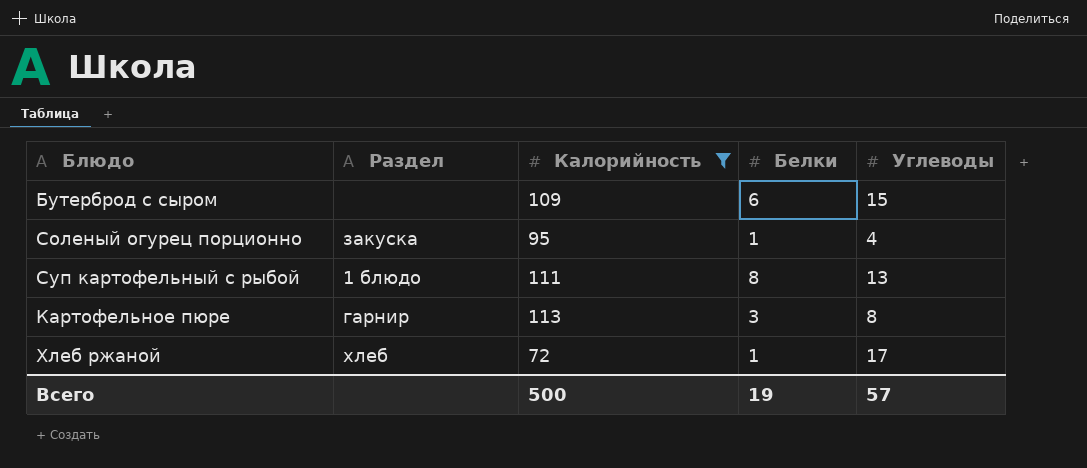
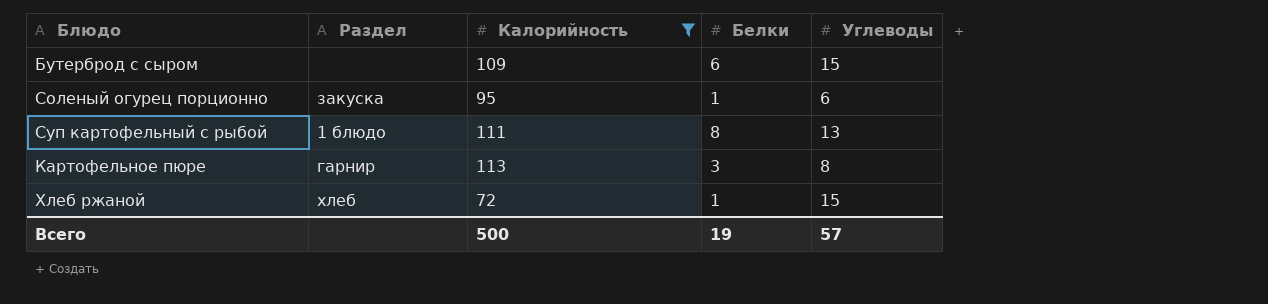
Соленый огурец порционно | Углеводы: 4 -> 6
Хлеб ржаной | Углеводы: 17 -> 15

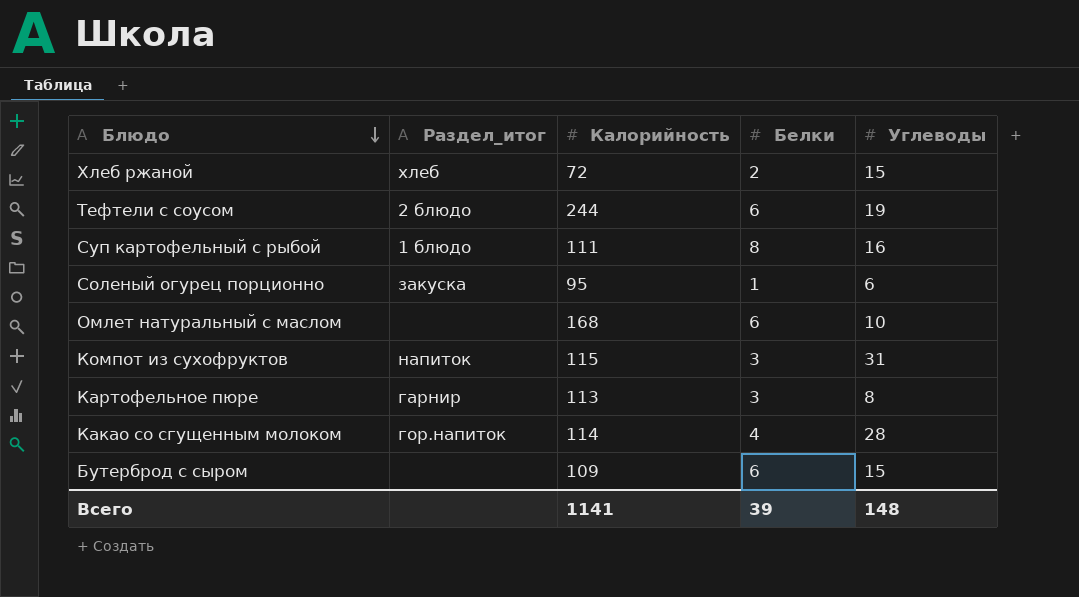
filter: Калорийность <= 113 -> none
row order: none -> Блюдо descending
column name: Раздел -> Раздел_итог
Хлеб ржаной | Белки: 1 -> 2
Суп картофельный с рыбой | Углеводы: 13 -> 16
Всего | Калорийность: 500 -> 1141
Всего | Белки: 19 -> 39
Всего | Углеводы: 57 -> 148

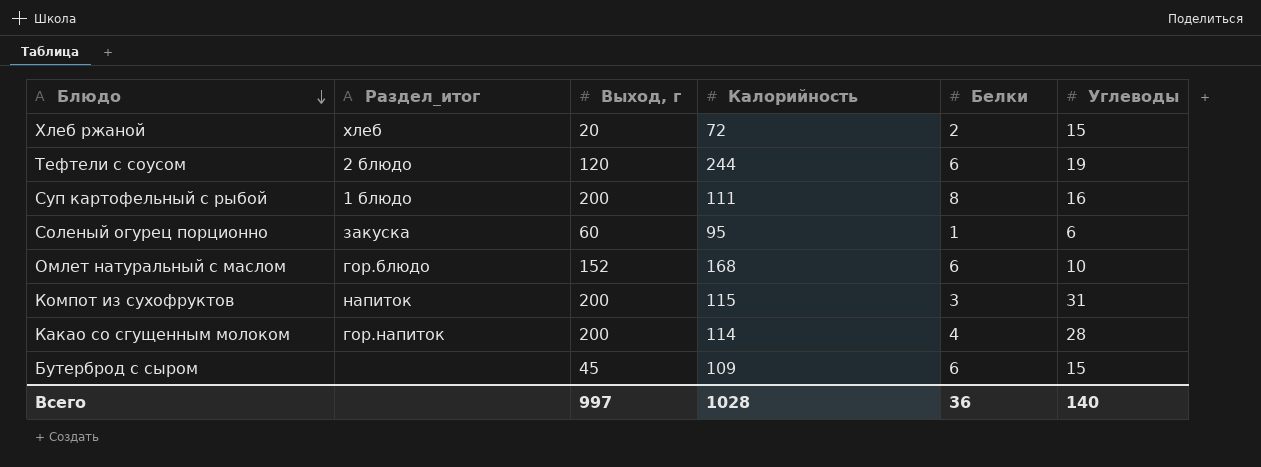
column Выход, г | position: none -> 3
row Картофельное пюре: гарнир | 113 | 3 | 8 -> none
Омлет натуральный с маслом | Раздел_итог: none -> гор.блюдо
Всего | Калорийность: 1141 -> 1028
Всего | Белки: 39 -> 36
Всего | Углеводы: 148 -> 140

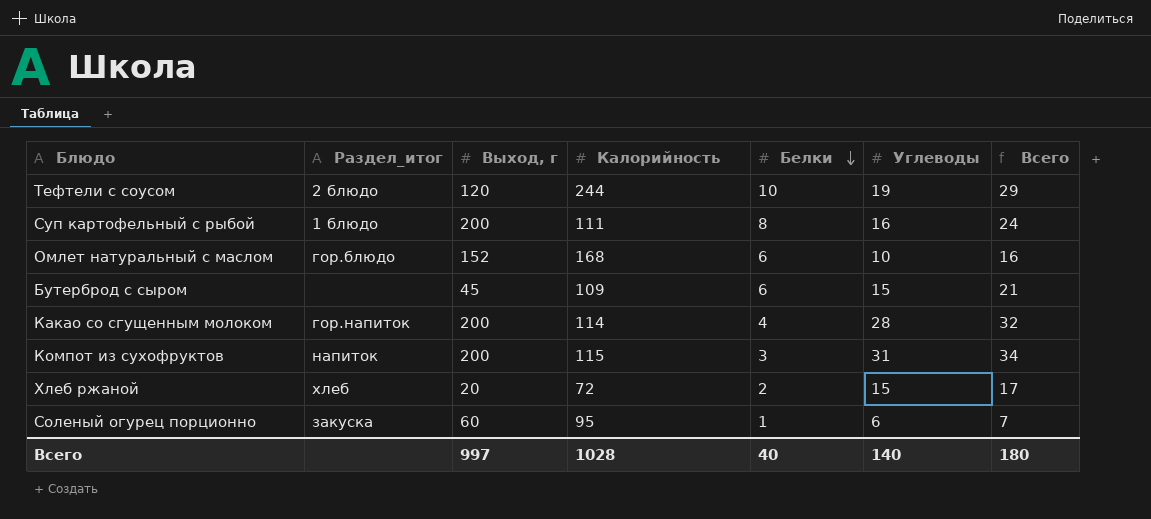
row order: Блюдо descending -> Белки descending
column Всего | formula: none -> [Белки] + [Углеводы]
Тефтели с соусом | Белки: 6 -> 10
Всего | Белки: 36 -> 40

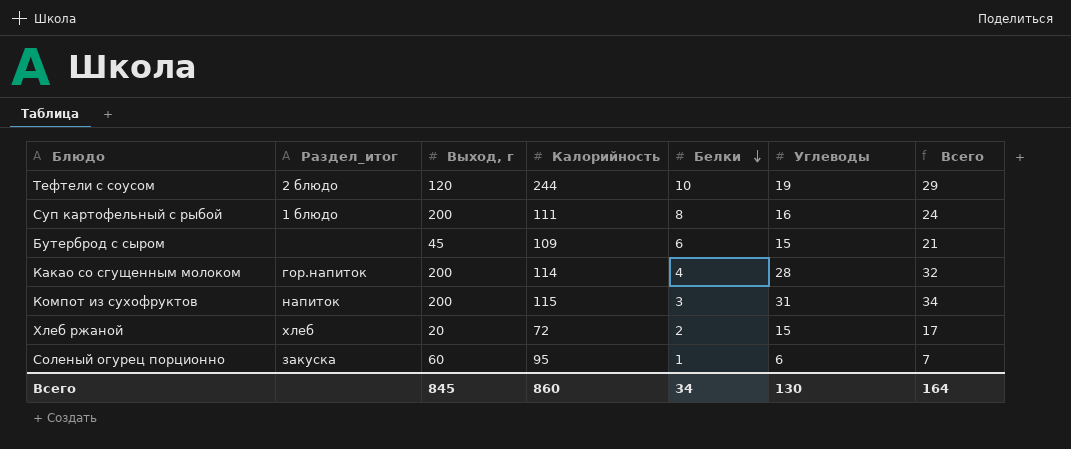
row Омлет натуральный с маслом: гор.блюдо | 152 | 168 | 6 | 10 | 16 -> none
Всего | Выход, г: 997 -> 845
Всего | Калорийность: 1028 -> 860
Всего | Белки: 40 -> 34
Всего | Углеводы: 140 -> 130
Всего | Всего: 180 -> 164

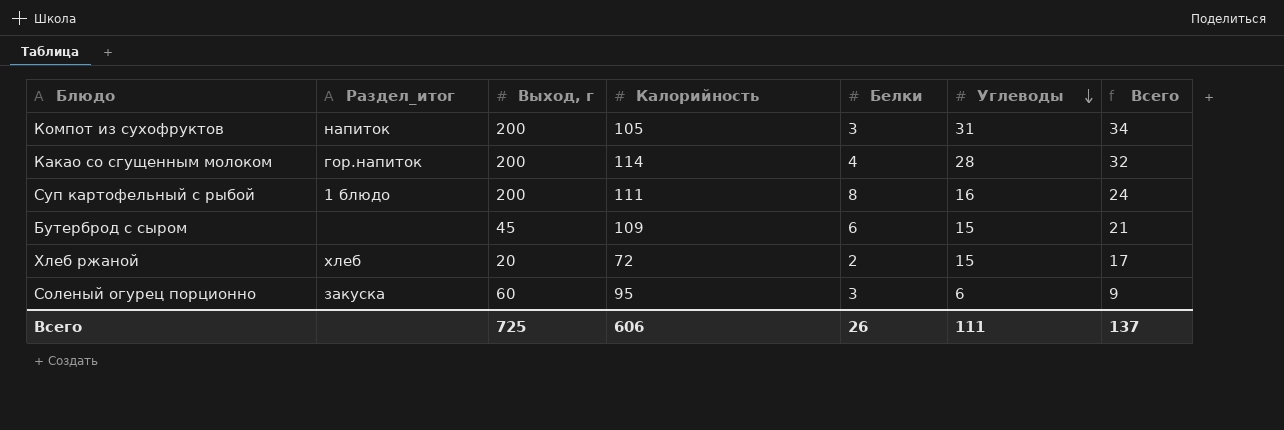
row order: Белки descending -> Углеводы descending
row Тефтели с соусом: 2 блюдо | 120 | 244 | 10 | 19 | 29 -> none
Компот из сухофруктов | Калорийность: 115 -> 105
Соленый огурец порционно | Белки: 1 -> 3
Соленый огурец порционно | Всего: 7 -> 9
Всего | Выход, г: 845 -> 725
Всего | Калорийность: 860 -> 606
Всего | Белки: 34 -> 26
Всего | Углеводы: 130 -> 111
Всего | Всего: 164 -> 137

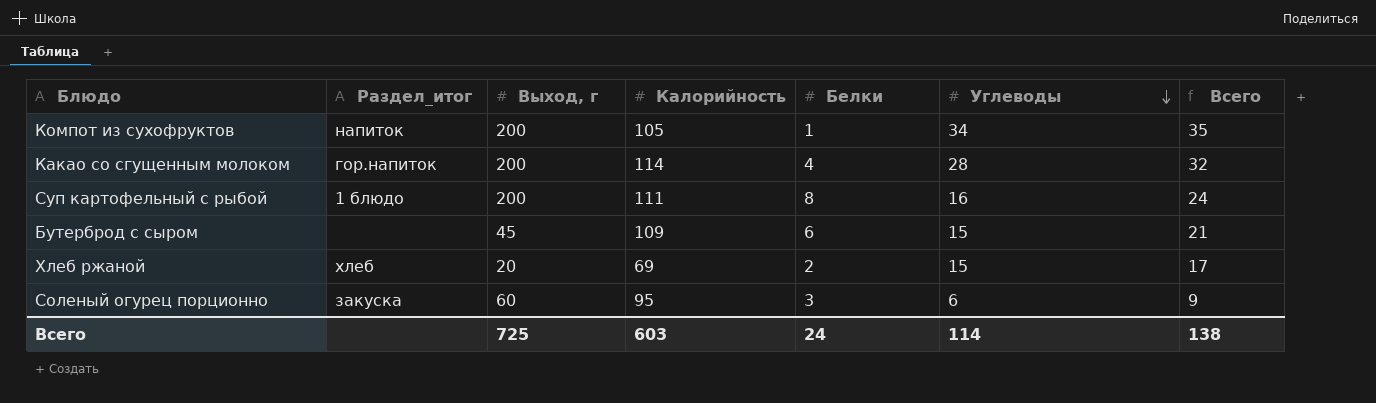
Компот из сухофруктов | Белки: 3 -> 1
Компот из сухофруктов | Углеводы: 31 -> 34
Компот из сухофруктов | Всего: 34 -> 35
Хлеб ржаной | Калорийность: 72 -> 69
Всего | Калорийность: 606 -> 603
Всего | Белки: 26 -> 24
Всего | Углеводы: 111 -> 114
Всего | Всего: 137 -> 138

